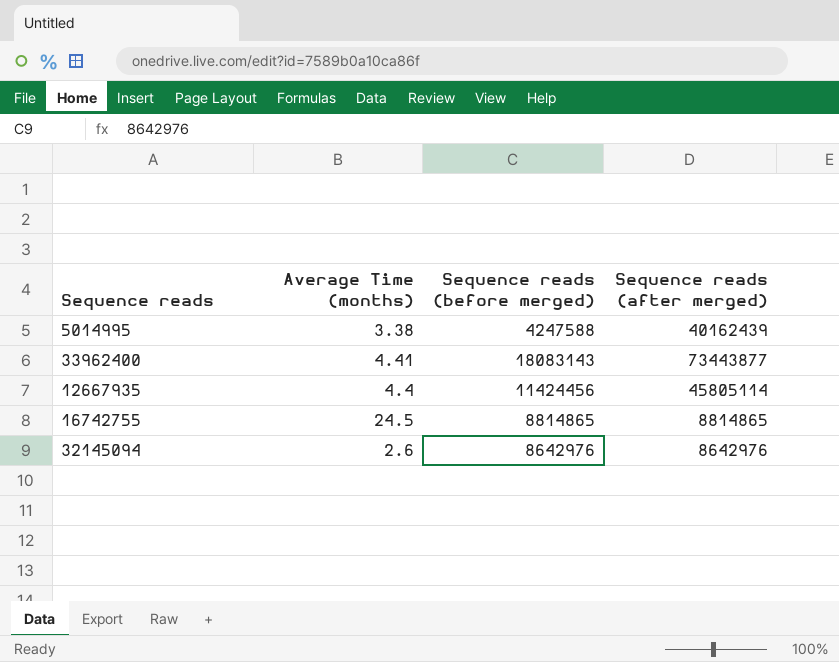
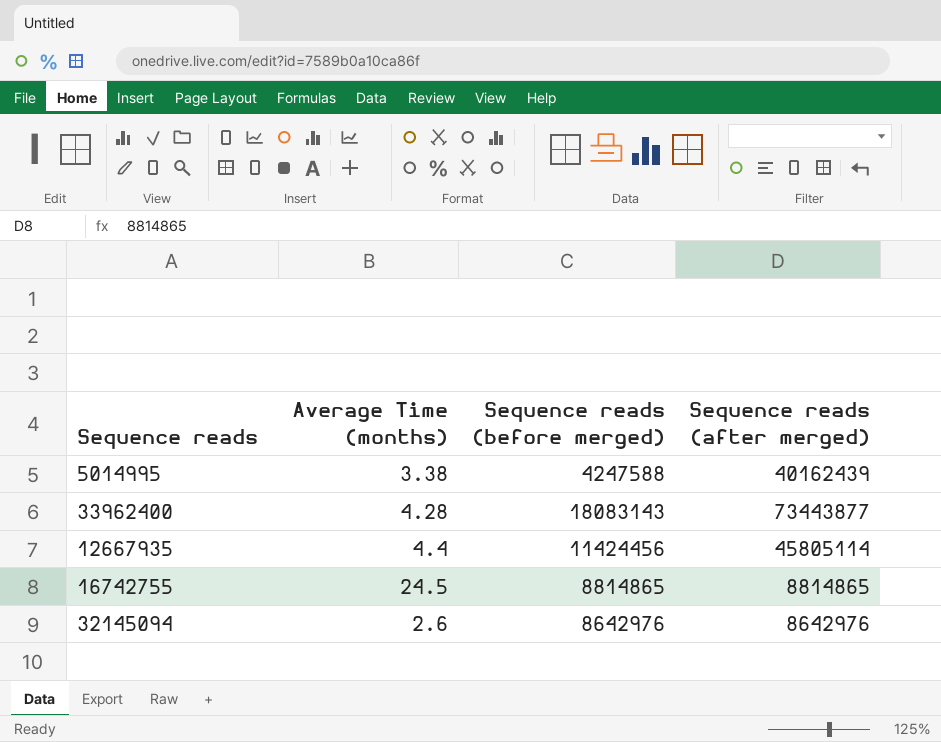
33962400 | Average Time (months): 4.41 -> 4.28

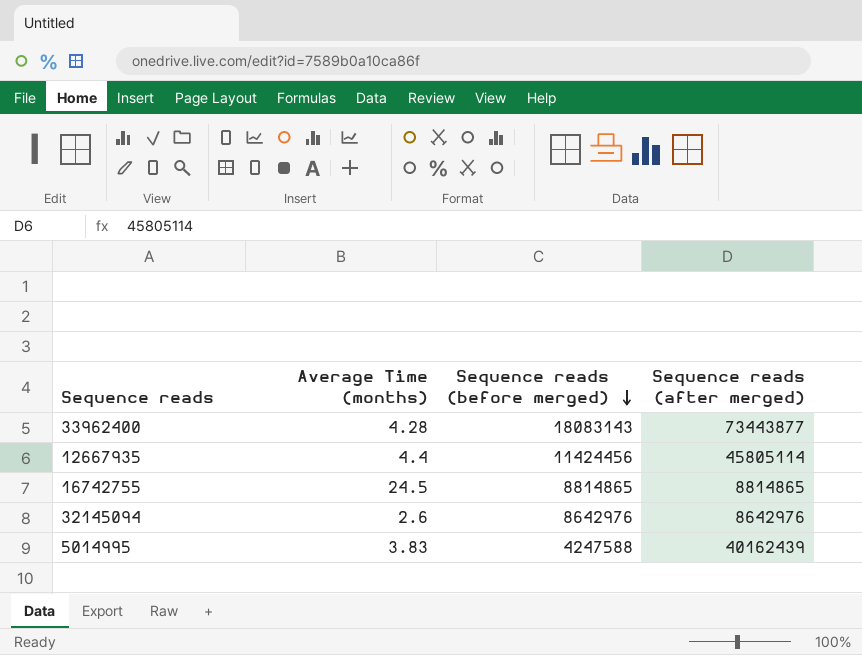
row order: none -> Sequence reads (before merged) descending
5014995 | Average Time (months): 3.38 -> 3.83

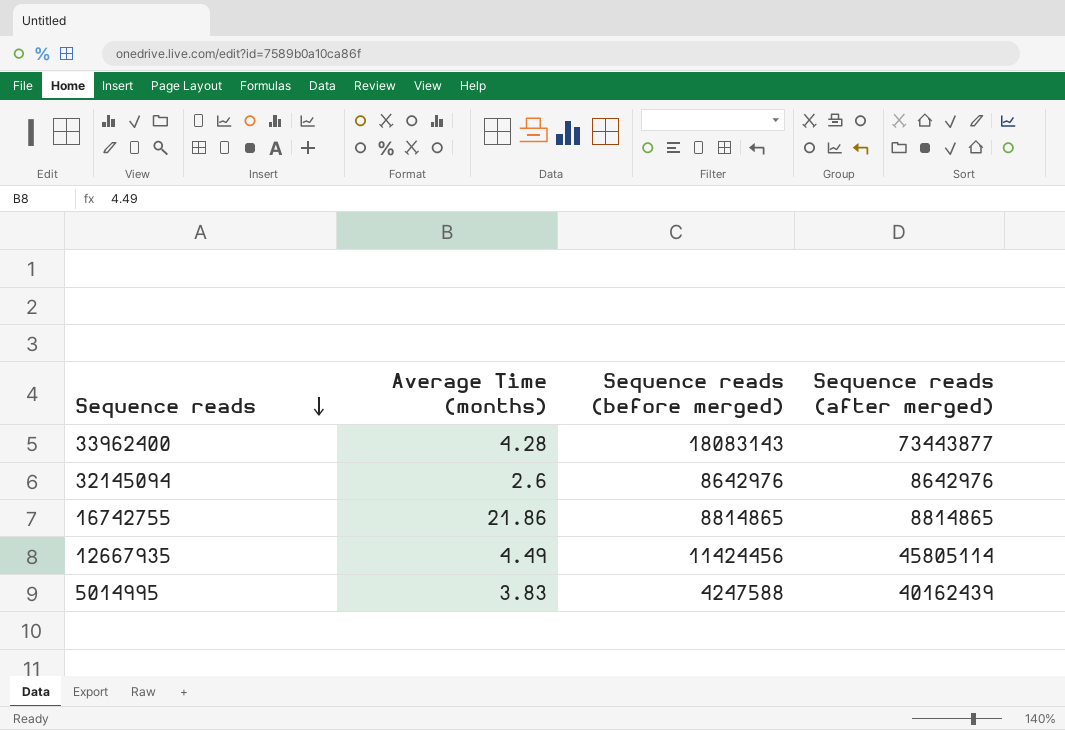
row order: Sequence reads (before merged) descending -> Sequence reads descending
16742755 | Average Time (months): 24.5 -> 21.86
12667935 | Average Time (months): 4.4 -> 4.49

